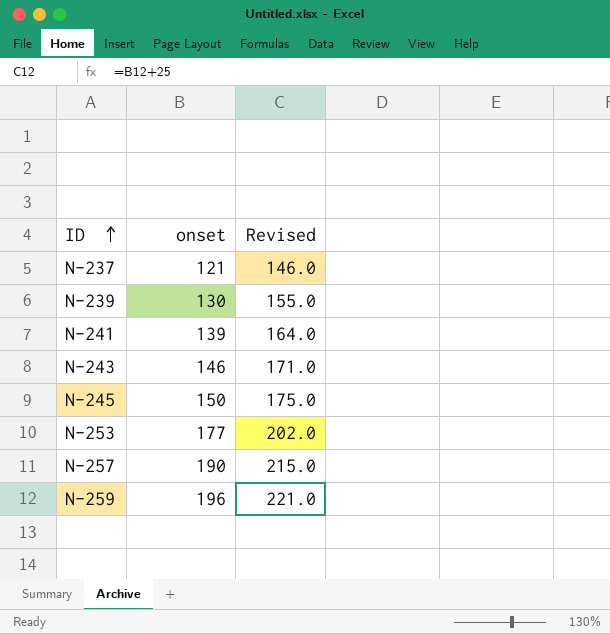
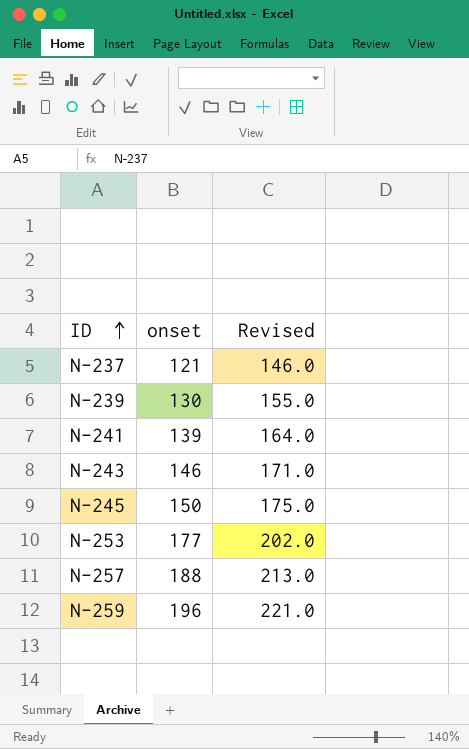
N-257 | onset: 190 -> 188
N-257 | Revised: 215.0 -> 213.0

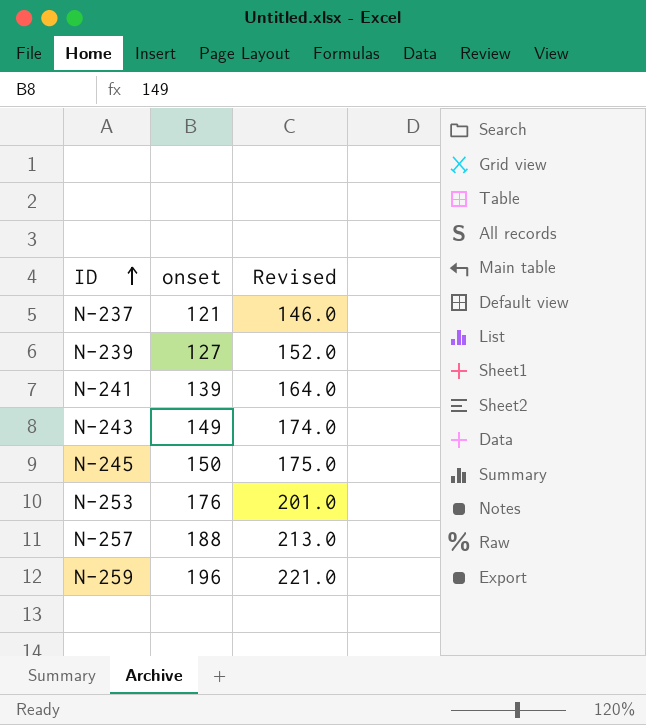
N-239 | onset: 130 -> 127
N-239 | Revised: 155.0 -> 152.0
N-243 | onset: 146 -> 149
N-243 | Revised: 171.0 -> 174.0
N-253 | onset: 177 -> 176
N-253 | Revised: 202.0 -> 201.0

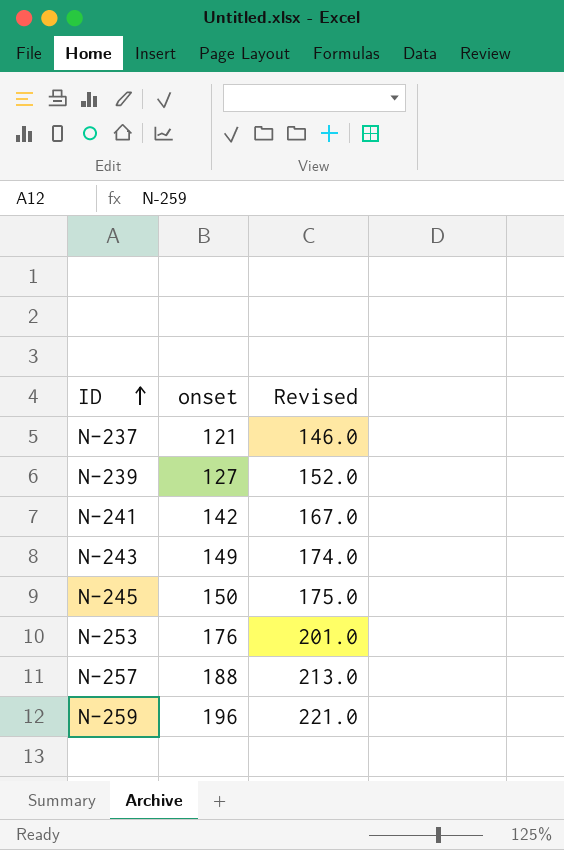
N-241 | onset: 139 -> 142
N-241 | Revised: 164.0 -> 167.0

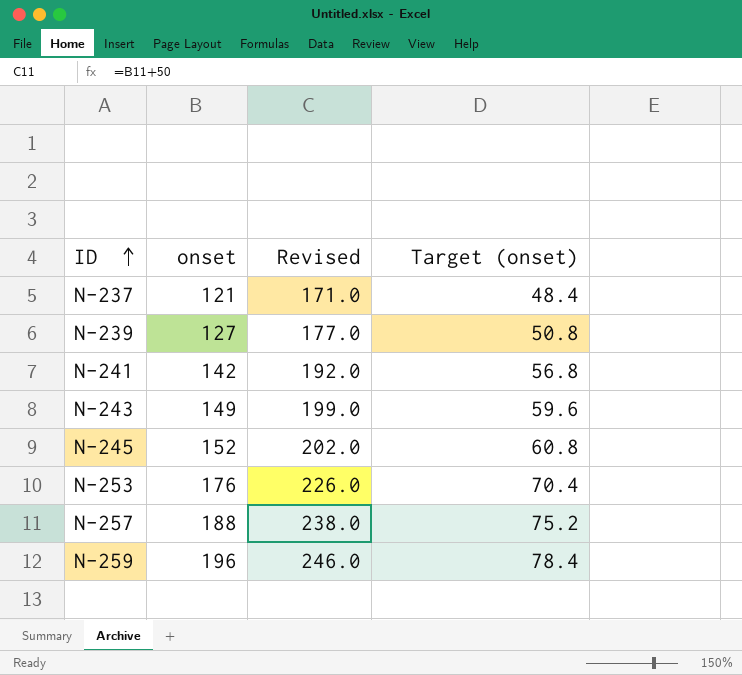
column Revised | formula: [onset] + 25 -> [onset] + 50
column Target (onset) | formula: none -> [onset] * 0.4
N-245 | onset: 150 -> 152

